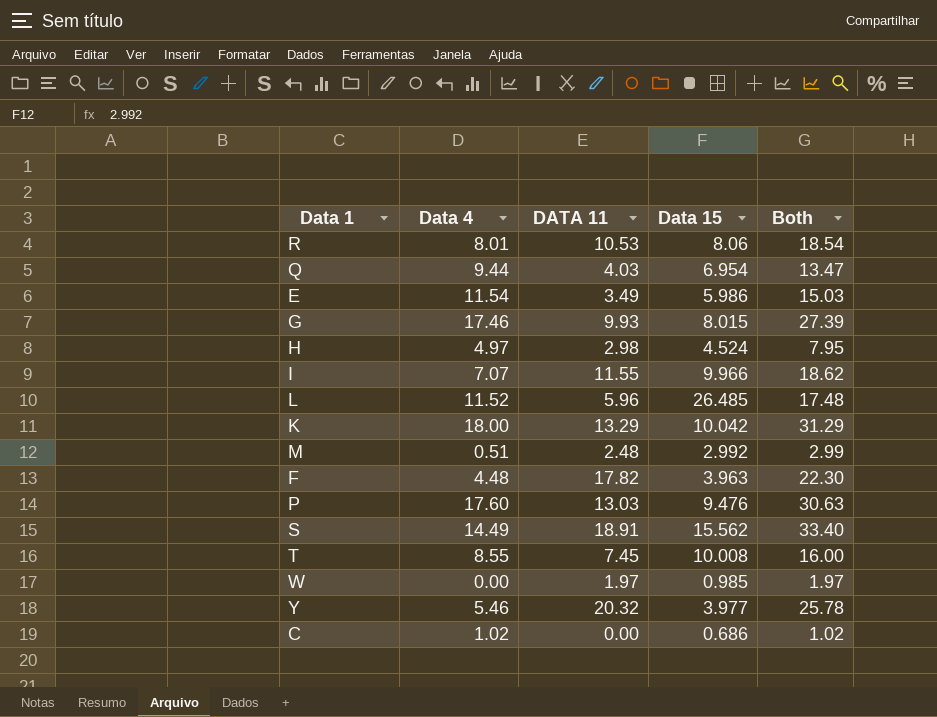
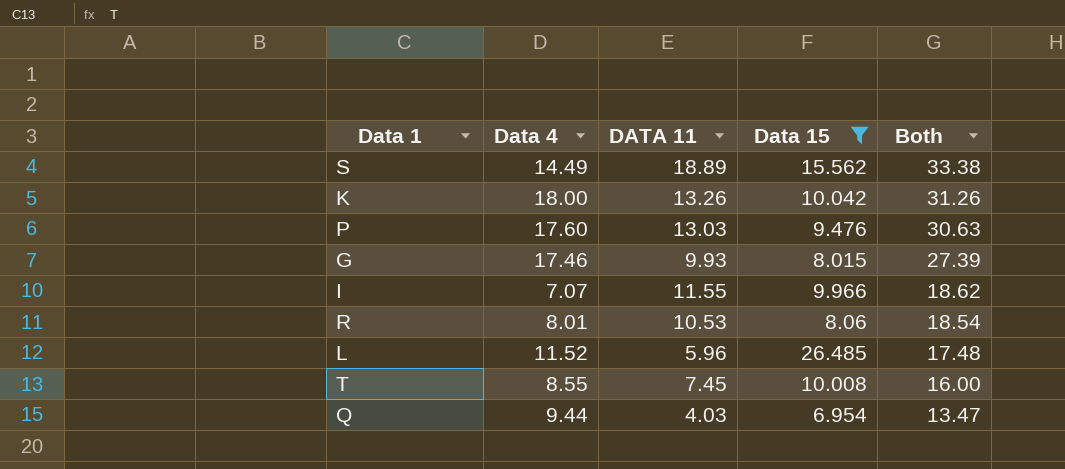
filter: none -> Data 15 >= 6.954
row order: none -> Both descending
S | DATA 11: 18.91 -> 18.89
S | Both: 33.40 -> 33.38
K | DATA 11: 13.29 -> 13.26
K | Both: 31.29 -> 31.26

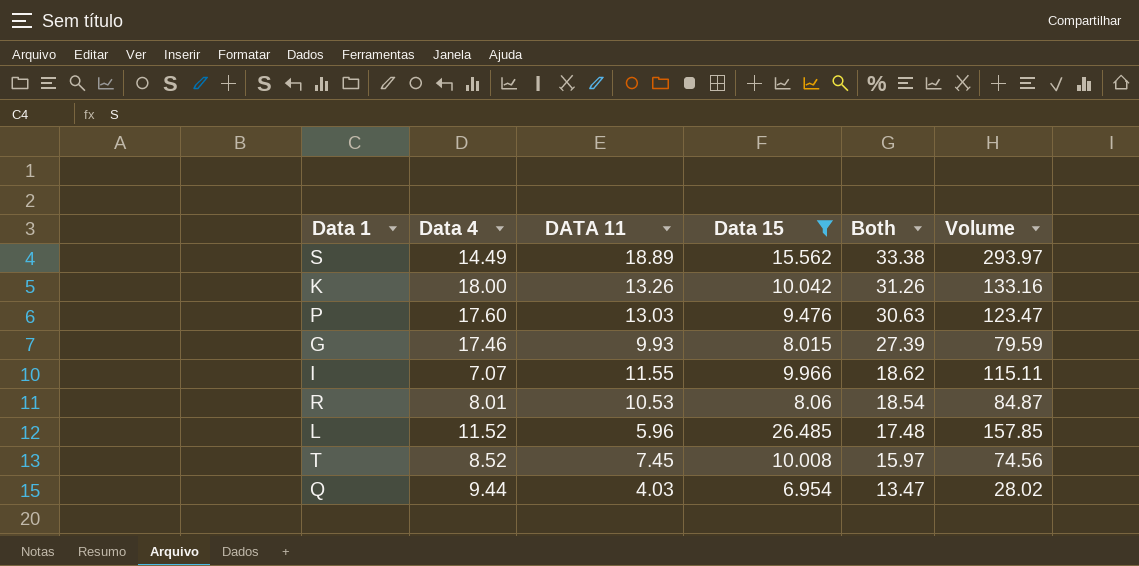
column Volume | formula: none -> [DATA 11] * [Data 15]
T | Data 4: 8.55 -> 8.52
T | Both: 16.00 -> 15.97

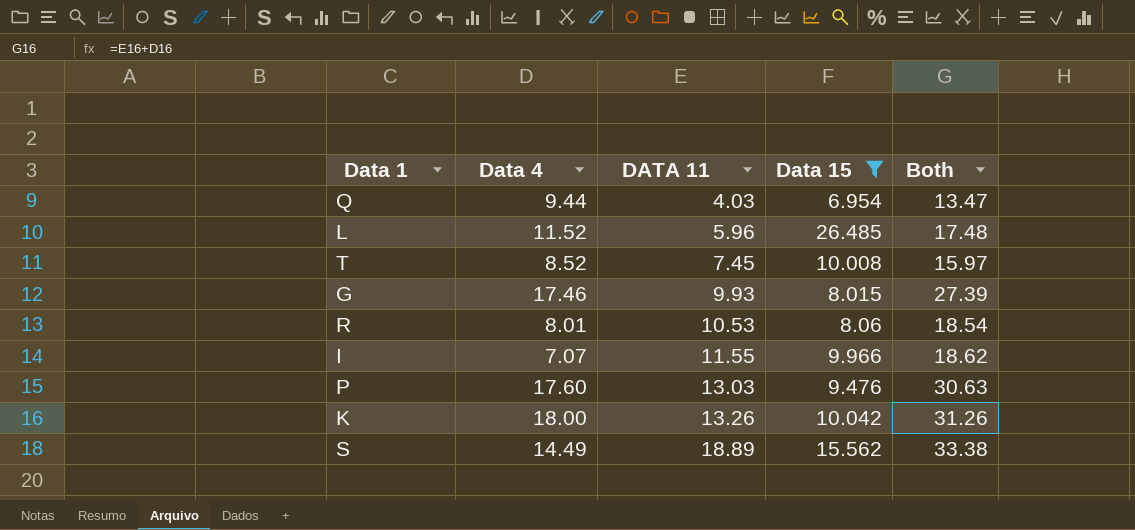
row order: Both descending -> DATA 11 ascending
column Volume | formula: [DATA 11] * [Data 15] -> none

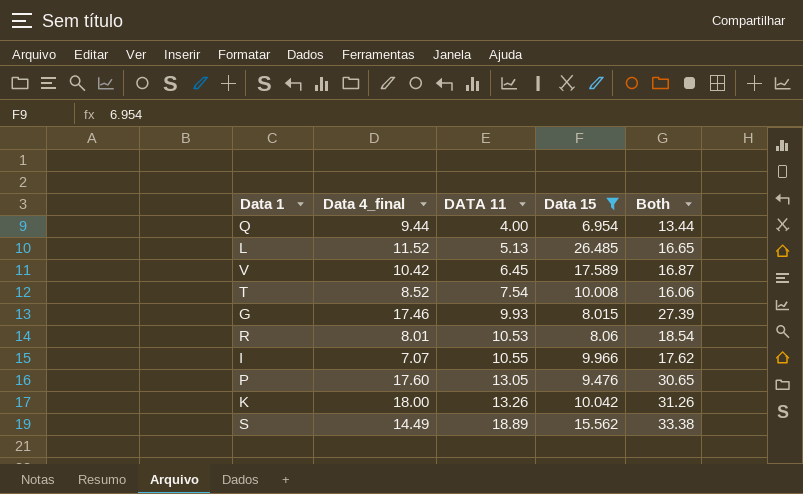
column name: Data 4 -> Data 4_final
Q | DATA 11: 4.03 -> 4.00
Q | Both: 13.47 -> 13.44
L | DATA 11: 5.96 -> 5.13
L | Both: 17.48 -> 16.65
row V: none -> 10.42 | 6.45 | 17.589 | 16.87
T | DATA 11: 7.45 -> 7.54
T | Both: 15.97 -> 16.06
I | DATA 11: 11.55 -> 10.55
I | Both: 18.62 -> 17.62
P | DATA 11: 13.03 -> 13.05
P | Both: 30.63 -> 30.65

